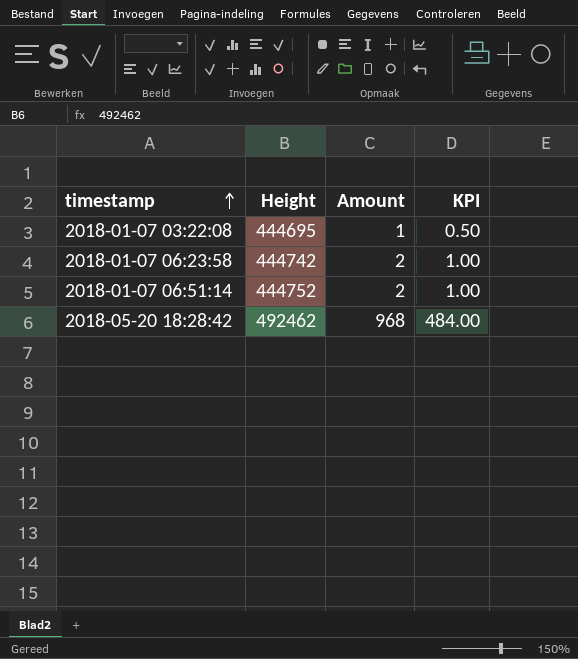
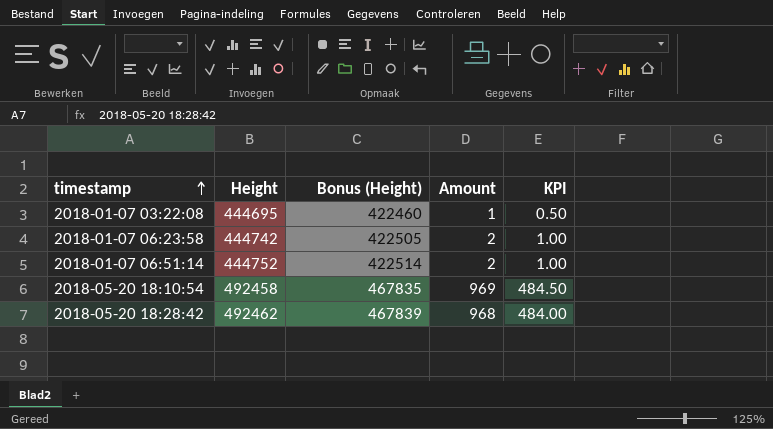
column Bonus (Height) | formula: none -> [Height] * 0.95
row 2018-05-20 18:10:54: none -> 492458 | 467835 | 969 | 484.50

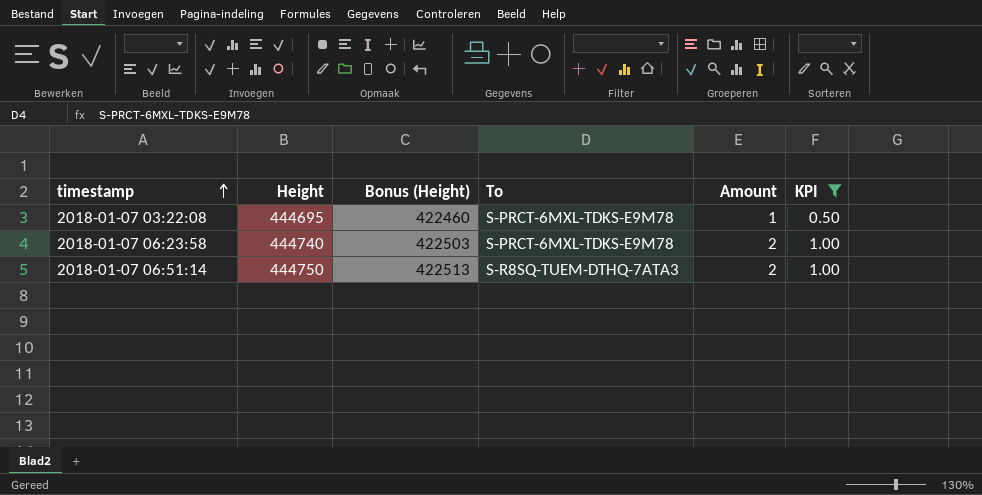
filter: none -> KPI <= 1.00
column To | position: none -> 4
2018-01-07 06:23:58 | Height: 444742 -> 444740
2018-01-07 06:23:58 | Bonus (Height): 422505 -> 422503
2018-01-07 06:51:14 | Height: 444752 -> 444750
2018-01-07 06:51:14 | Bonus (Height): 422514 -> 422513

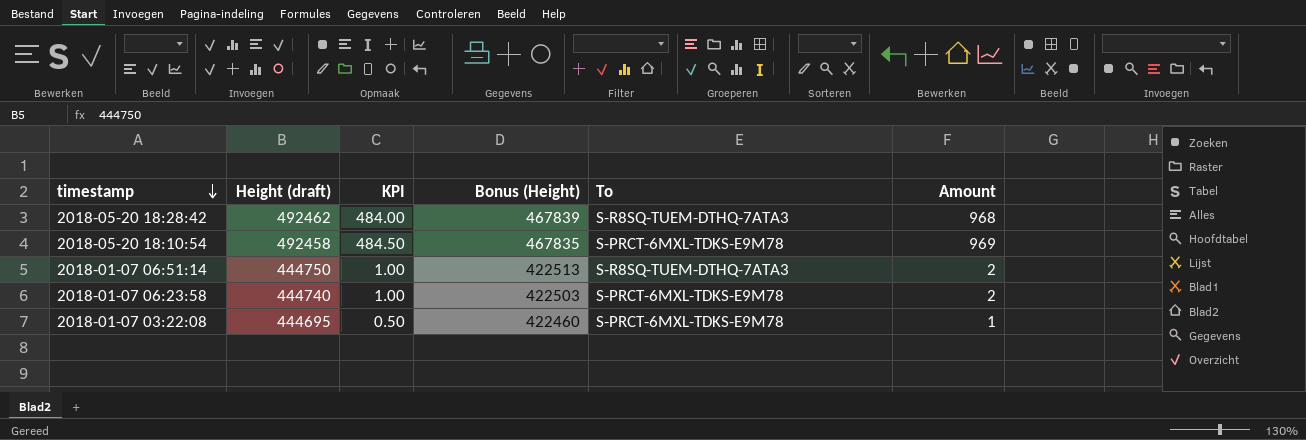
filter: KPI <= 1.00 -> none
row order: timestamp ascending -> timestamp descending
column name: Height -> Height (draft)
column KPI | position: 6 -> 3

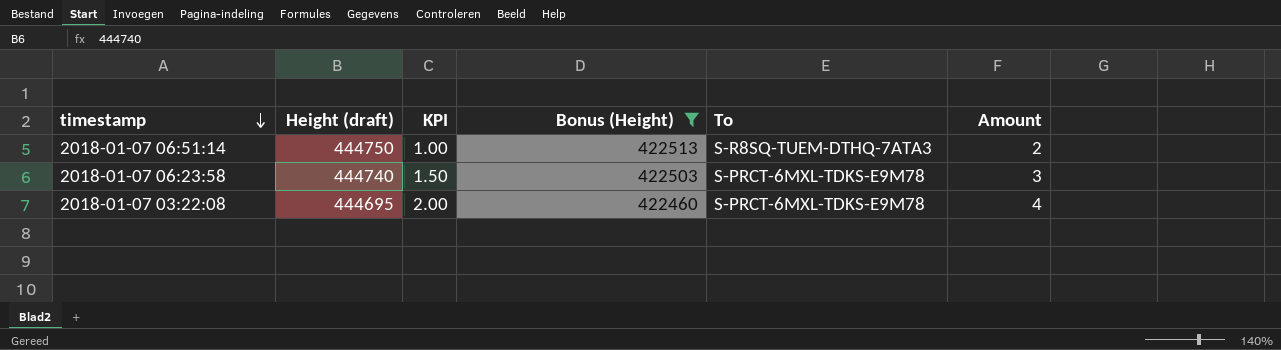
filter: none -> Bonus (Height) <= 422513
2018-01-07 06:23:58 | KPI: 1.00 -> 1.50
2018-01-07 06:23:58 | Amount: 2 -> 3
2018-01-07 03:22:08 | KPI: 0.50 -> 2.00
2018-01-07 03:22:08 | Amount: 1 -> 4

